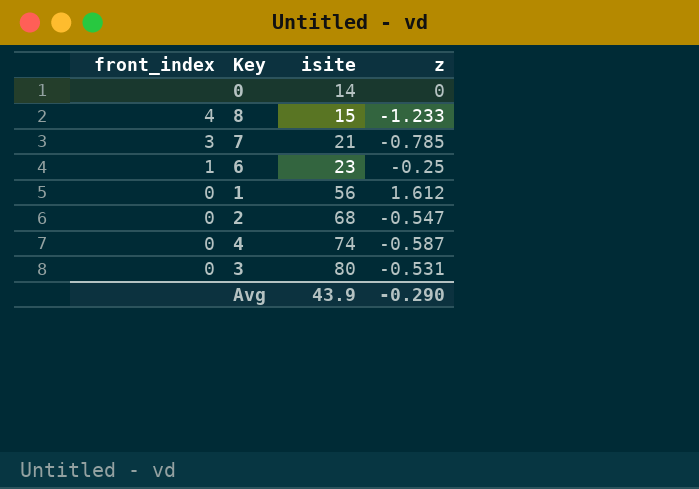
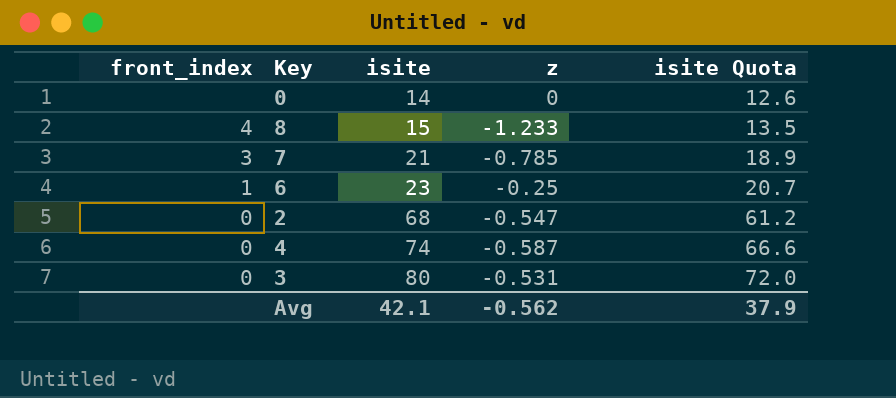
column isite Quota | formula: none -> [isite] * 0.9
row 1: 0 | 56 | 1.612 -> none
Avg | isite: 43.9 -> 42.1
Avg | z: -0.290 -> -0.562

